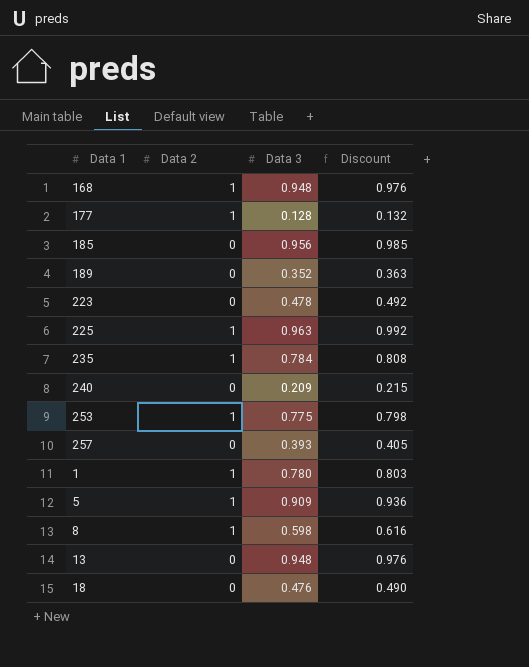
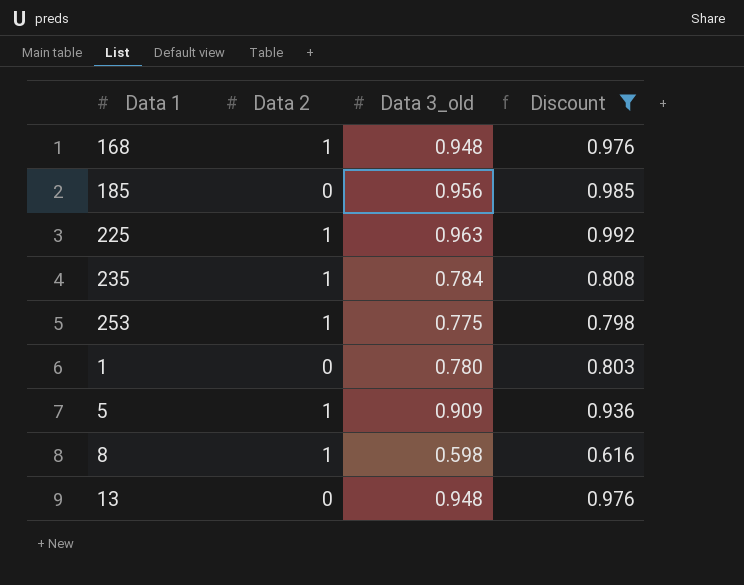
filter: none -> Discount >= 0.616
column name: Data 3 -> Data 3_old
1 | Data 2: 1 -> 0

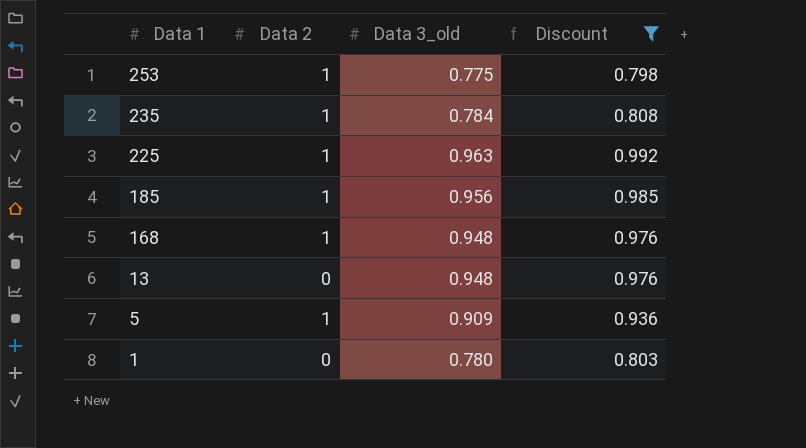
row order: none -> Data 1 descending
row 8: 1 | 0.598 | 0.616 -> none
185 | Data 2: 0 -> 1

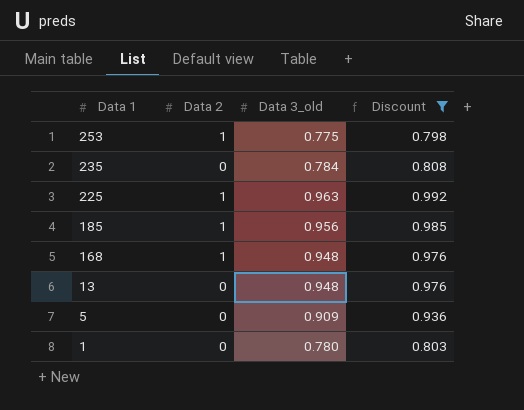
235 | Data 2: 1 -> 0
5 | Data 2: 1 -> 0

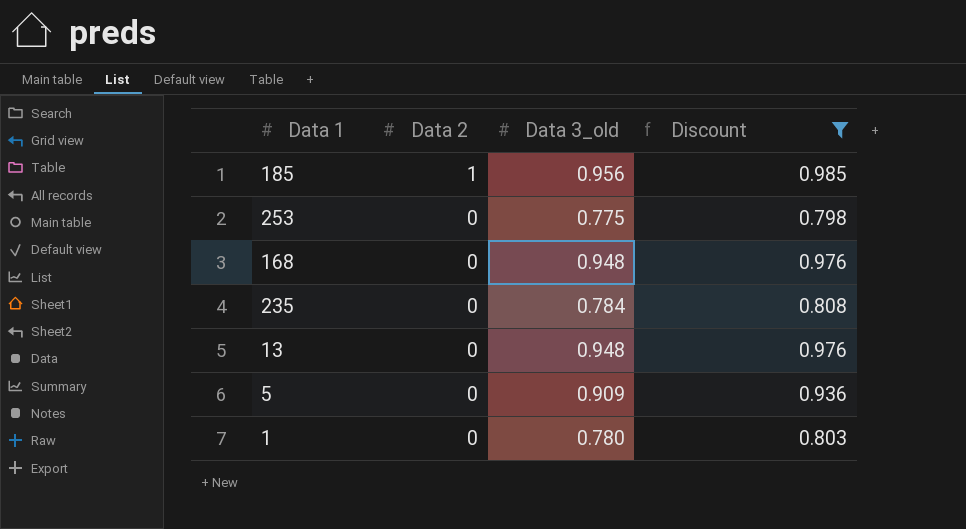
row order: Data 1 descending -> Data 2 descending
row 225: 1 | 0.963 | 0.992 -> none
253 | Data 2: 1 -> 0
168 | Data 2: 1 -> 0

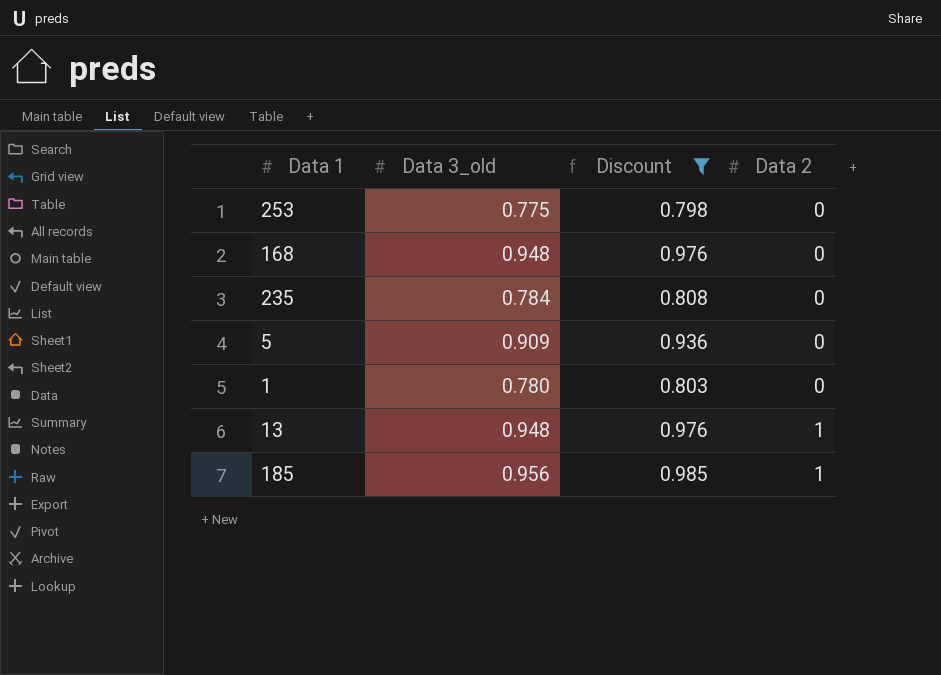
row order: Data 2 descending -> Data 2 ascending
column Data 2 | position: 2 -> 4
13 | Data 2: 0 -> 1

